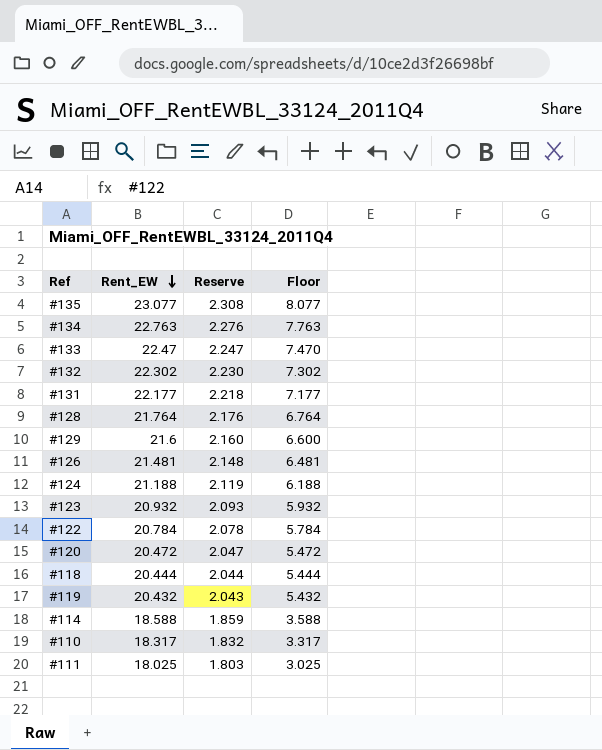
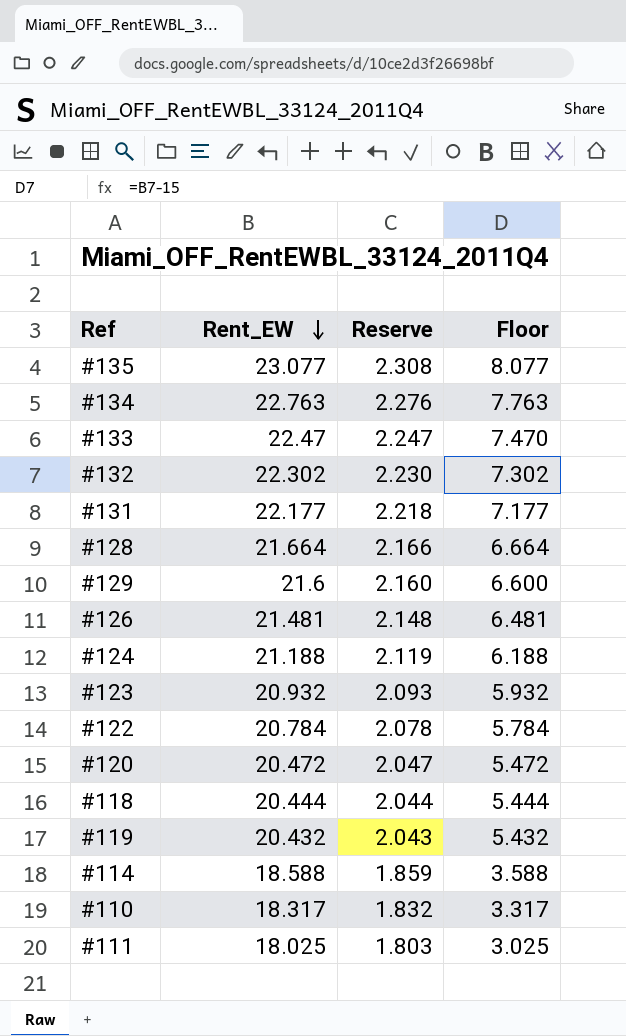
#128 | Rent_EW: 21.764 -> 21.664
#128 | Reserve: 2.176 -> 2.166
#128 | Floor: 6.764 -> 6.664

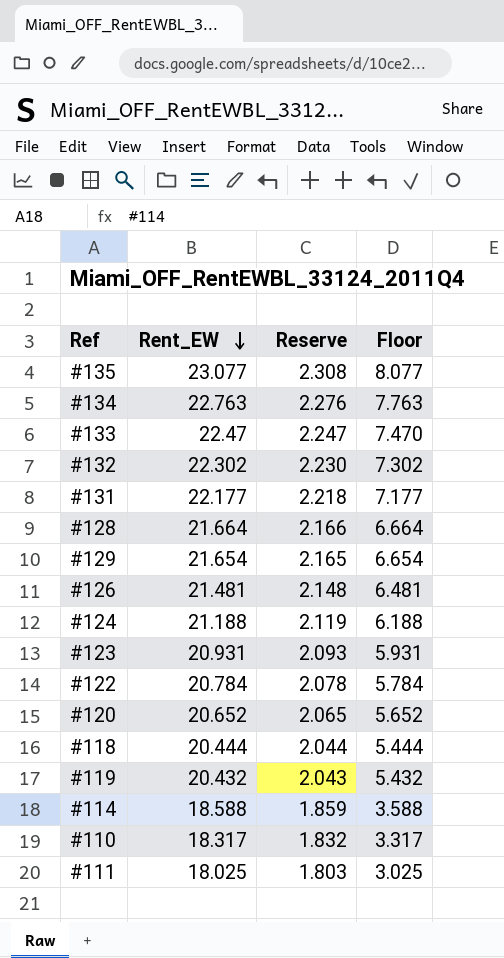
#129 | Rent_EW: 21.6 -> 21.654
#129 | Reserve: 2.160 -> 2.165
#129 | Floor: 6.600 -> 6.654
#123 | Rent_EW: 20.932 -> 20.931
#123 | Floor: 5.932 -> 5.931
#120 | Rent_EW: 20.472 -> 20.652
#120 | Reserve: 2.047 -> 2.065
#120 | Floor: 5.472 -> 5.652

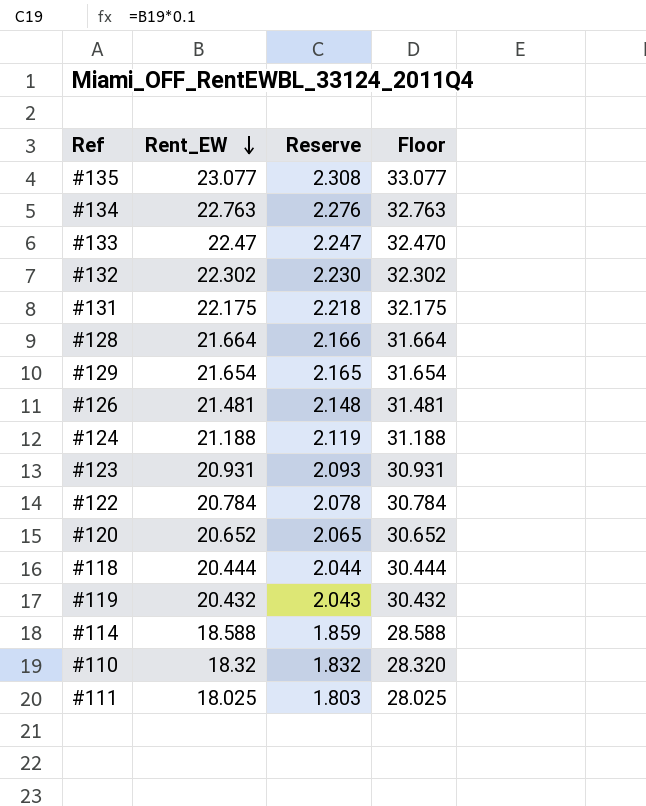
column Floor | formula: [Rent_EW] - 15 -> [Rent_EW] + 10
#131 | Rent_EW: 22.177 -> 22.175
#110 | Rent_EW: 18.317 -> 18.32

